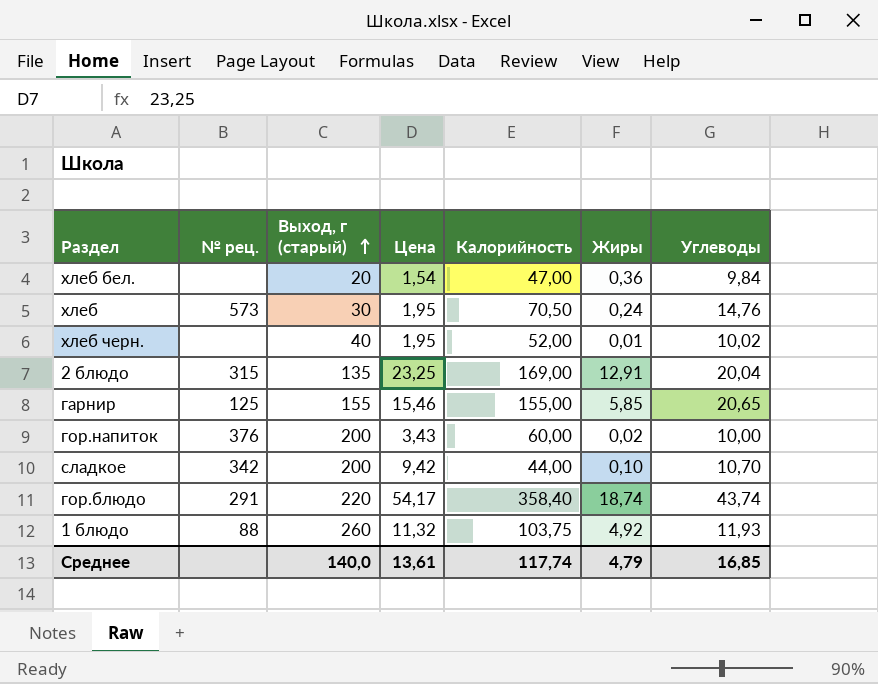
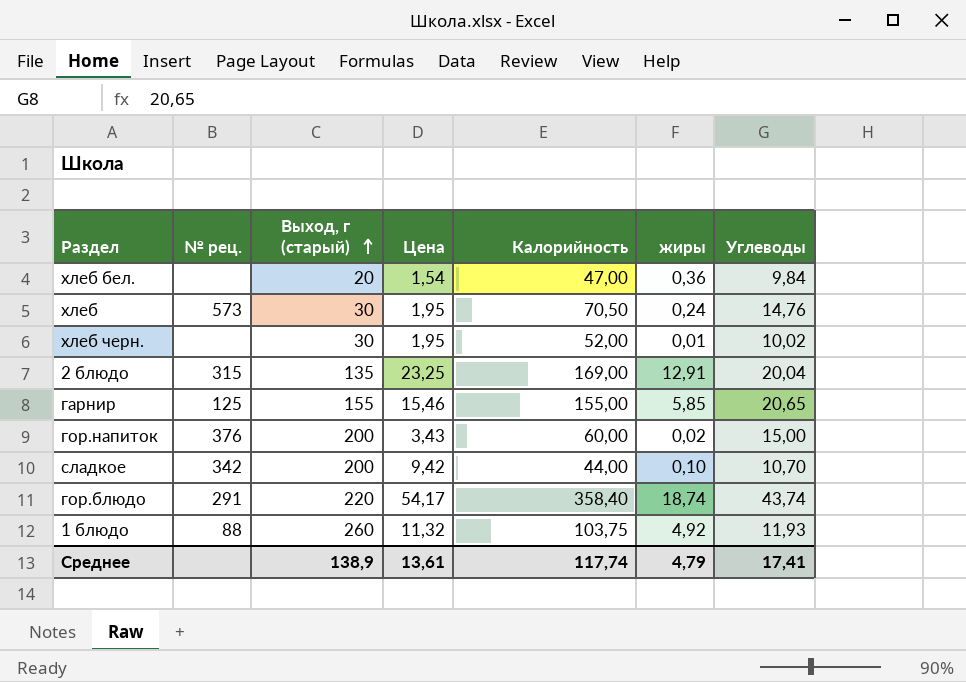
column name: Жиры -> жиры
хлеб черн. | Выход, г (старый): 40 -> 30
гор.напиток | Углеводы: 10,00 -> 15,00
Среднее | Выход, г (старый): 140,0 -> 138,9
Среднее | Углеводы: 16,85 -> 17,41

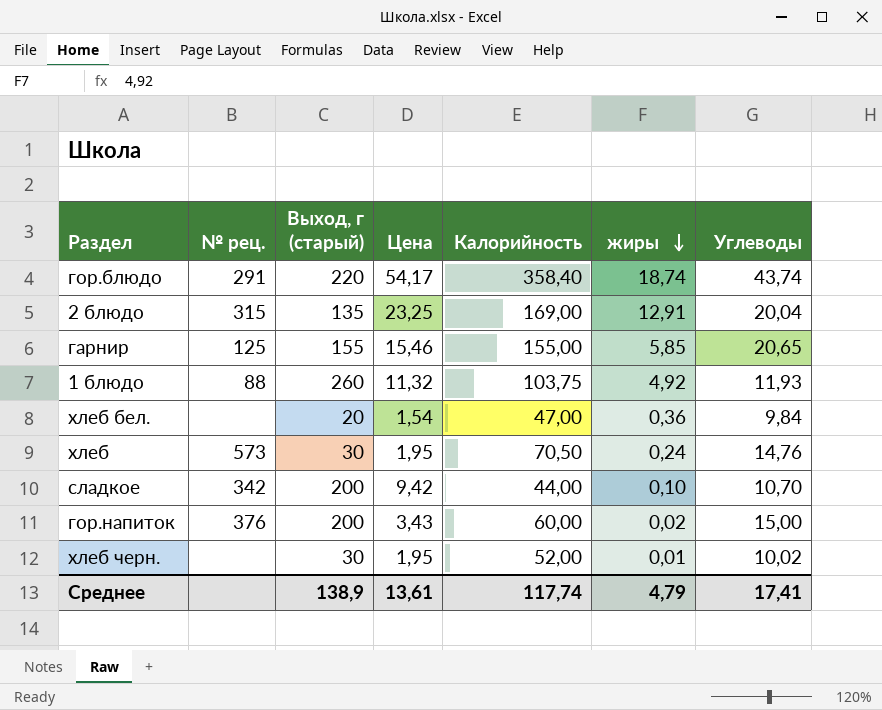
row order: Выход, г (старый) ascending -> жиры descending

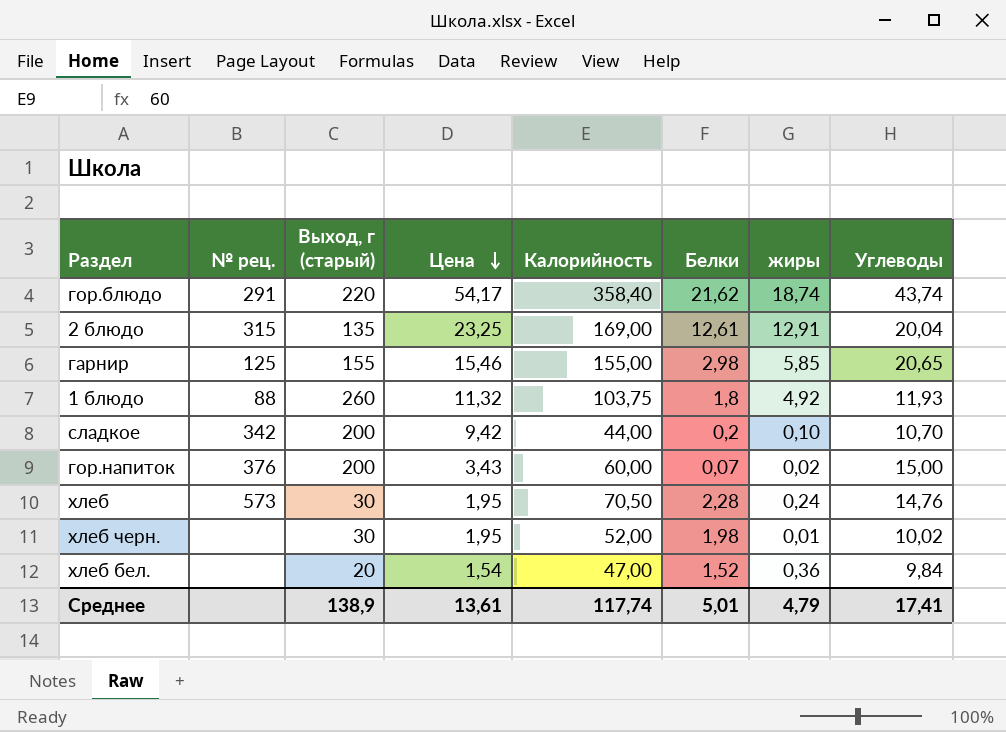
row order: жиры descending -> Цена descending
column Белки | position: none -> 6

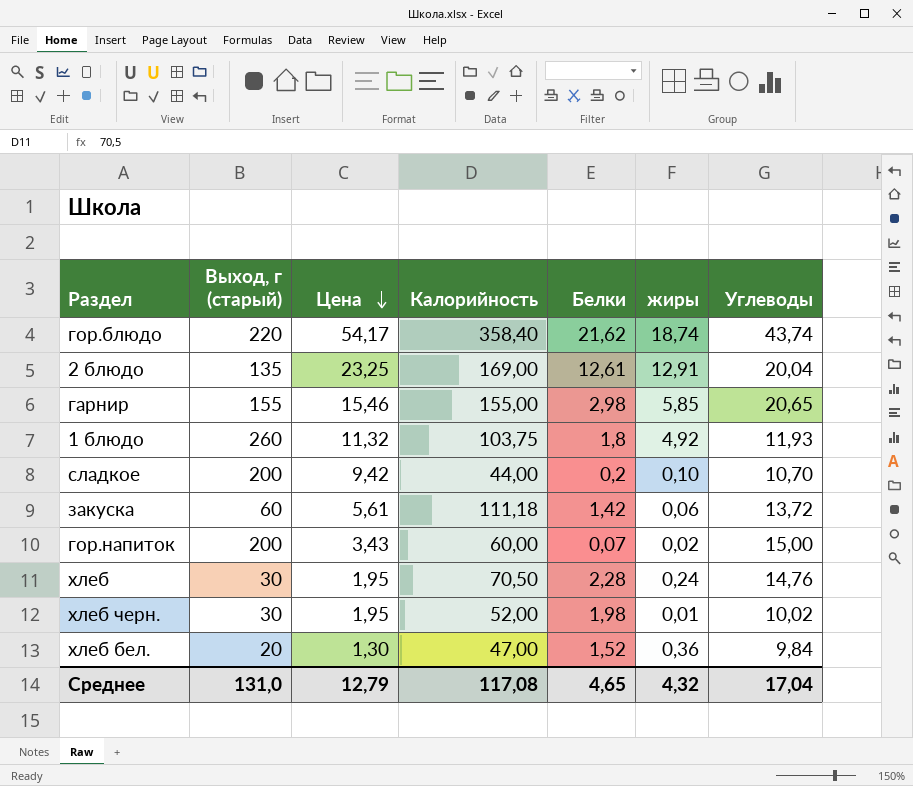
column № рец. | position: 2 -> none
row закуска: none -> 60 | 5,61 | 111,18 | 1,42 | 0,06 | 13,72
хлеб бел. | Цена: 1,54 -> 1,30
Среднее | Выход, г (старый): 138,9 -> 131,0
Среднее | Цена: 13,61 -> 12,79
Среднее | Калорийность: 117,74 -> 117,08
Среднее | Белки: 5,01 -> 4,65
Среднее | жиры: 4,79 -> 4,32
Среднее | Углеводы: 17,41 -> 17,04

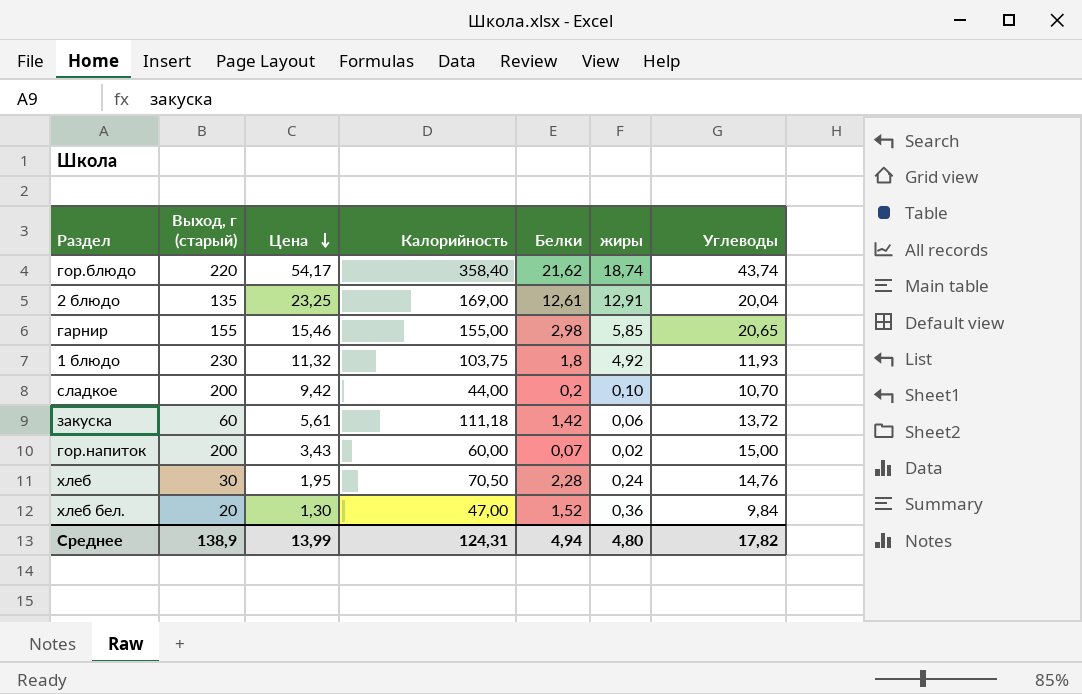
row хлеб черн.: 30 | 1,95 | 52,00 | 1,98 | 0,01 | 10,02 -> none
1 блюдо | Выход, г (старый): 260 -> 230
Среднее | Выход, г (старый): 131,0 -> 138,9
Среднее | Цена: 12,79 -> 13,99
Среднее | Калорийность: 117,08 -> 124,31
Среднее | Белки: 4,65 -> 4,94
Среднее | жиры: 4,32 -> 4,80
Среднее | Углеводы: 17,04 -> 17,82

